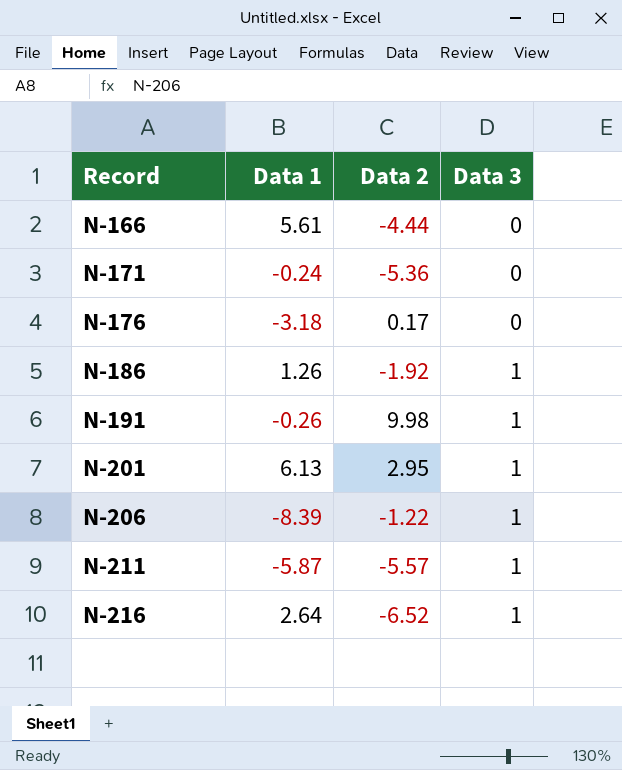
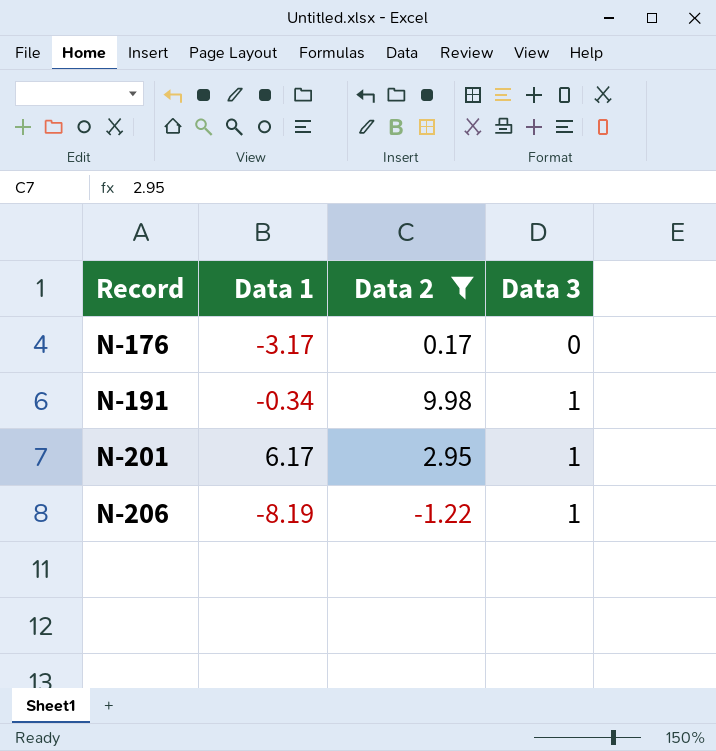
filter: none -> Data 2 >= -1.22
N-176 | Data 1: -3.18 -> -3.17
N-191 | Data 1: -0.26 -> -0.34
N-201 | Data 1: 6.13 -> 6.17
N-206 | Data 1: -8.39 -> -8.19

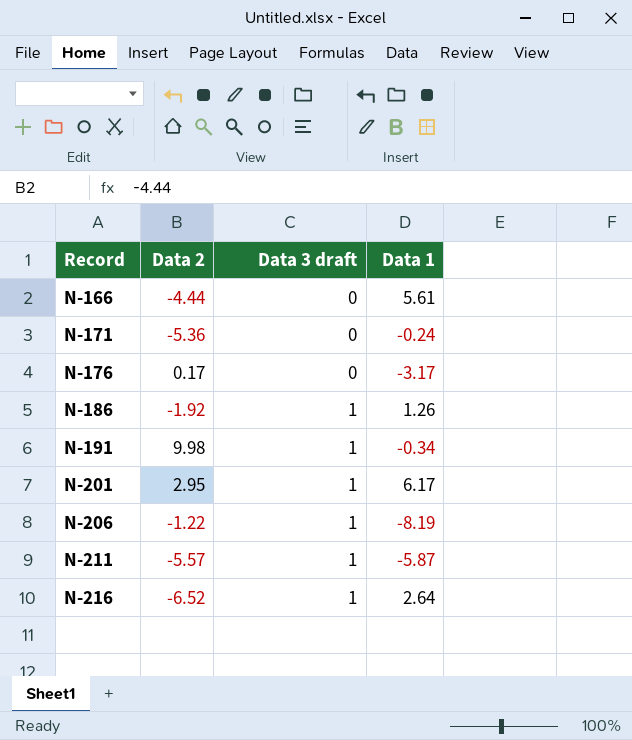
filter: Data 2 >= -1.22 -> none
column name: Data 3 -> Data 3 draft
column Data 1 | position: 2 -> 4

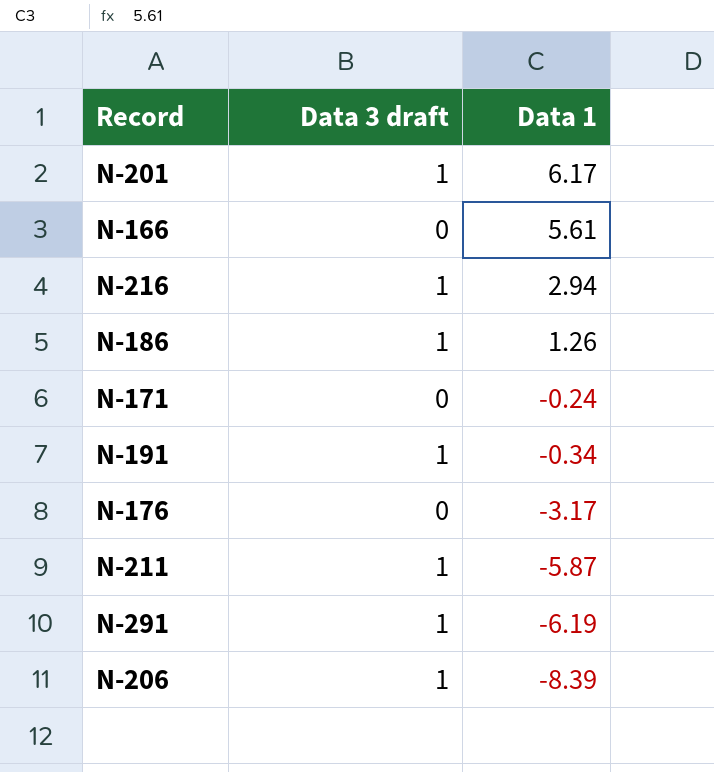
row order: Record ascending -> Data 1 descending
column Data 2 | position: 2 -> none
N-216 | Data 1: 2.64 -> 2.94
row N-291: none -> 1 | -6.19
N-206 | Data 1: -8.19 -> -8.39

